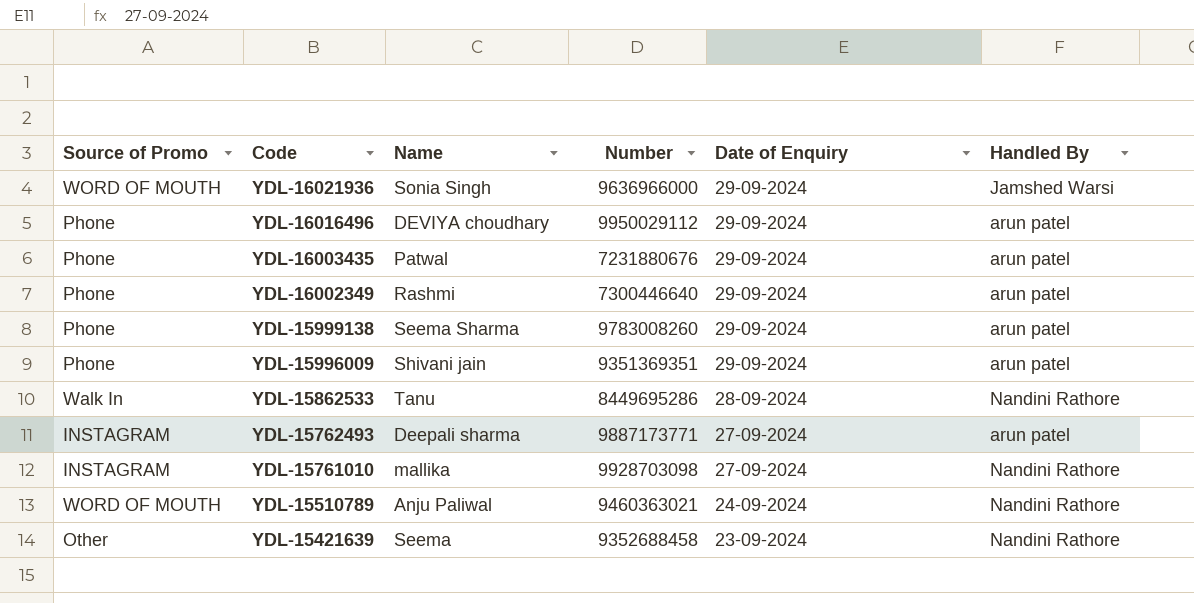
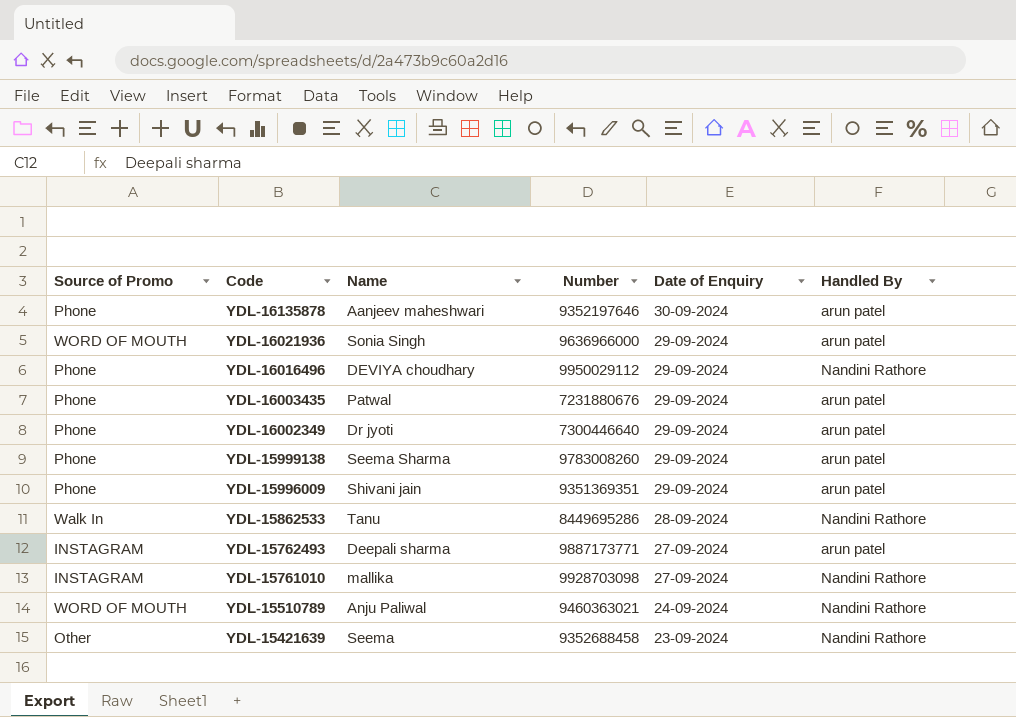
row YDL-16135878: none -> Phone | Aanjeev maheshwari | 9352197646 | 30-09-2024 | arun patel
YDL-16021936 | Handled By: Jamshed Warsi -> arun patel
YDL-16016496 | Handled By: arun patel -> Nandini Rathore
YDL-16002349 | Name: Rashmi -> Dr jyoti

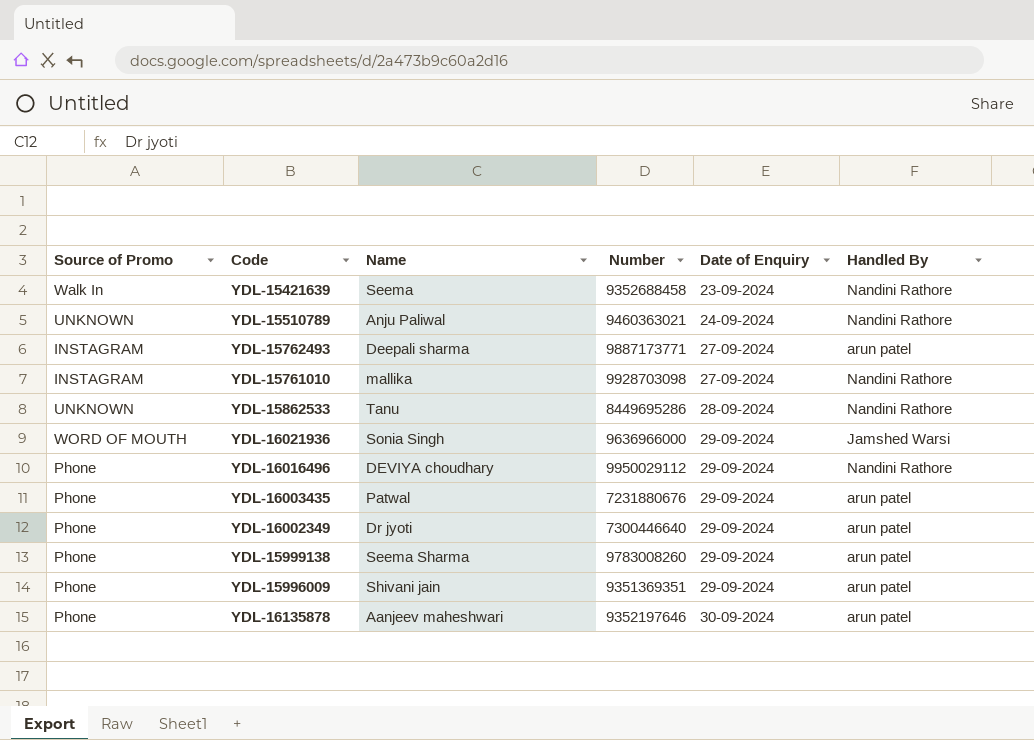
row order: Code descending -> Date of Enquiry ascending
YDL-15421639 | Source of Promo: Other -> Walk In
YDL-15510789 | Source of Promo: WORD OF MOUTH -> UNKNOWN
YDL-15862533 | Source of Promo: Walk In -> UNKNOWN
YDL-16021936 | Handled By: arun patel -> Jamshed Warsi

